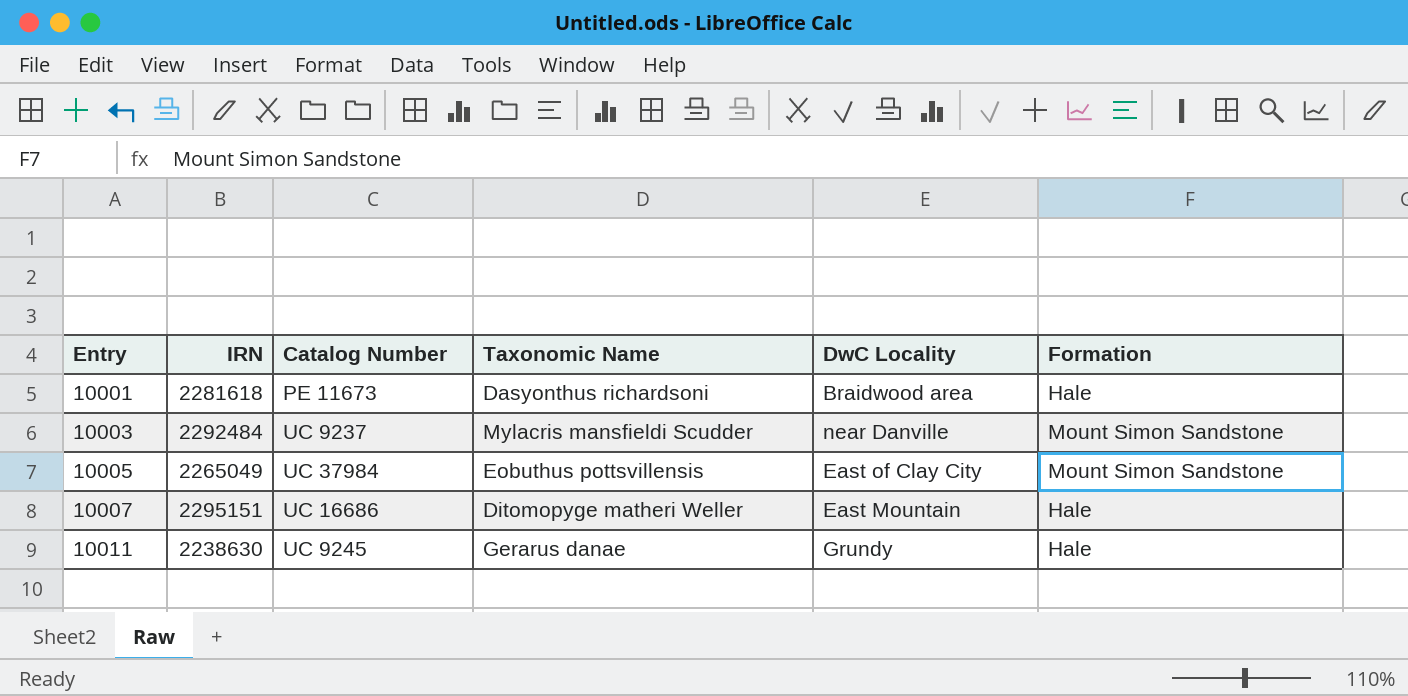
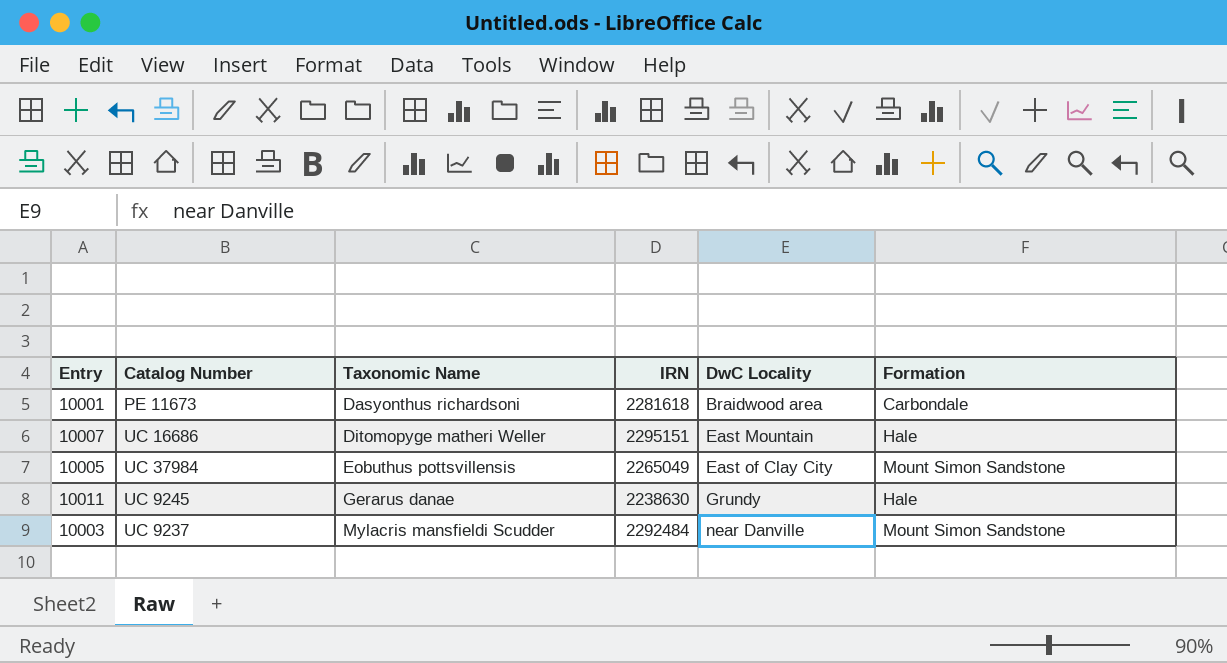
row order: Entry ascending -> Taxonomic Name ascending
column IRN | position: 2 -> 4
10001 | Formation: Hale -> Carbondale

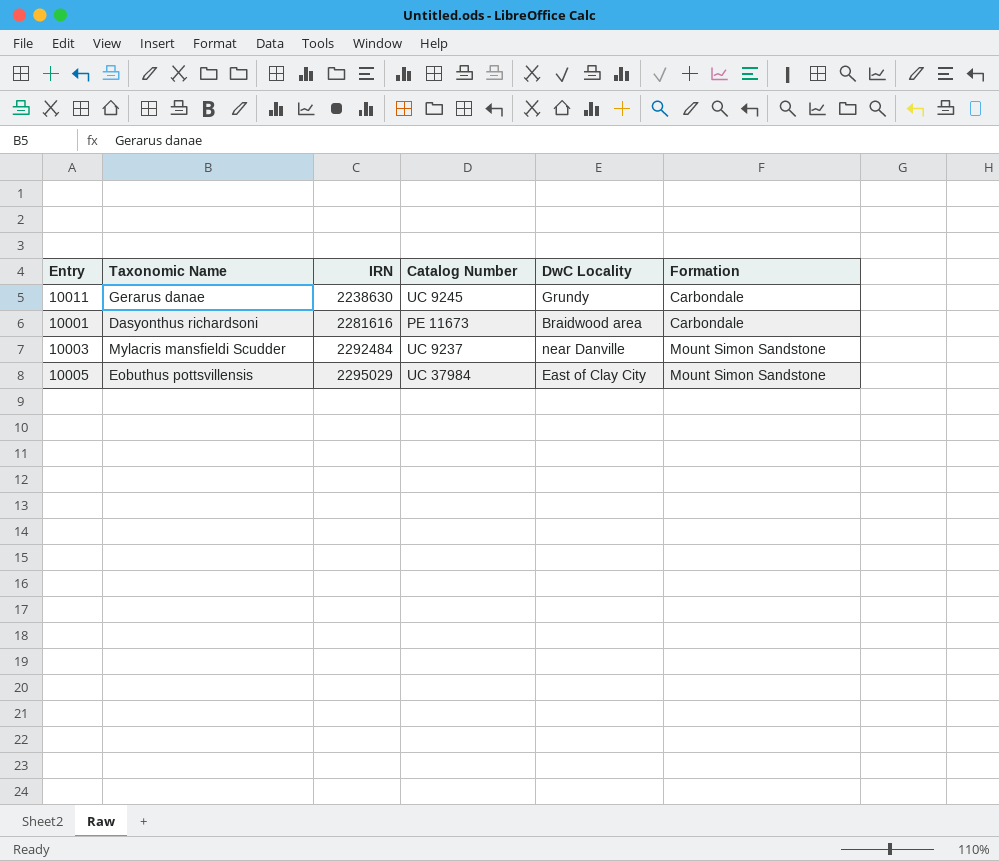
row order: Taxonomic Name ascending -> IRN ascending
column Catalog Number | position: 2 -> 4
row 10007: UC 16686 | Ditomopyge matheri Weller | 2295151 | East Mountain | Hale -> none
10011 | Formation: Hale -> Carbondale
10001 | IRN: 2281618 -> 2281616
10005 | IRN: 2265049 -> 2295029

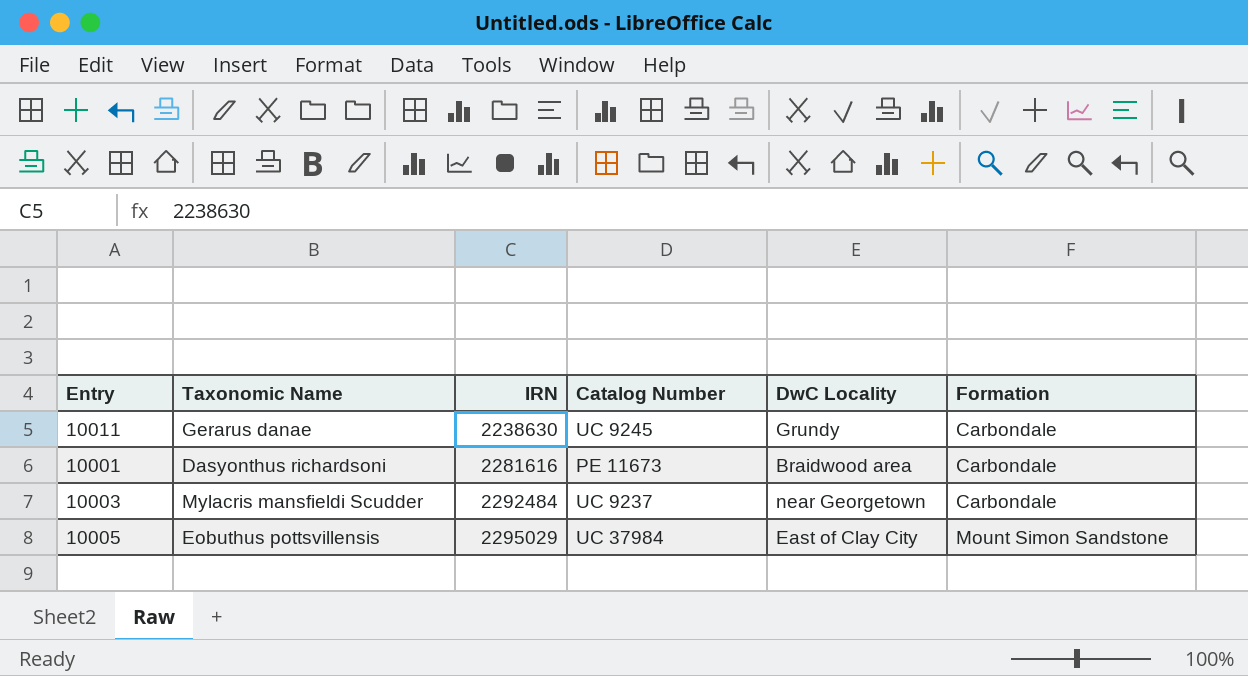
10003 | DwC Locality: near Danville -> near Georgetown
10003 | Formation: Mount Simon Sandstone -> Carbondale

